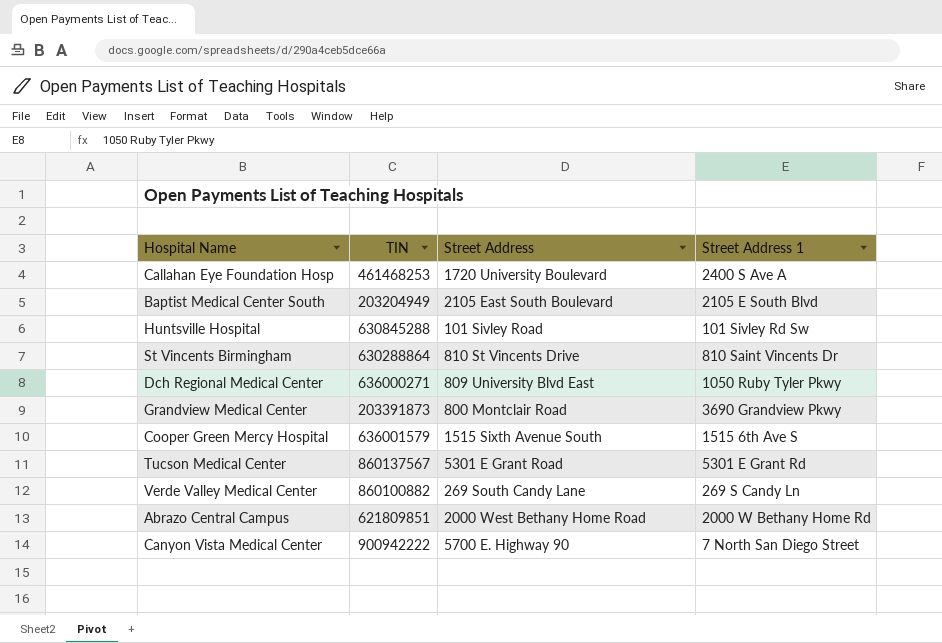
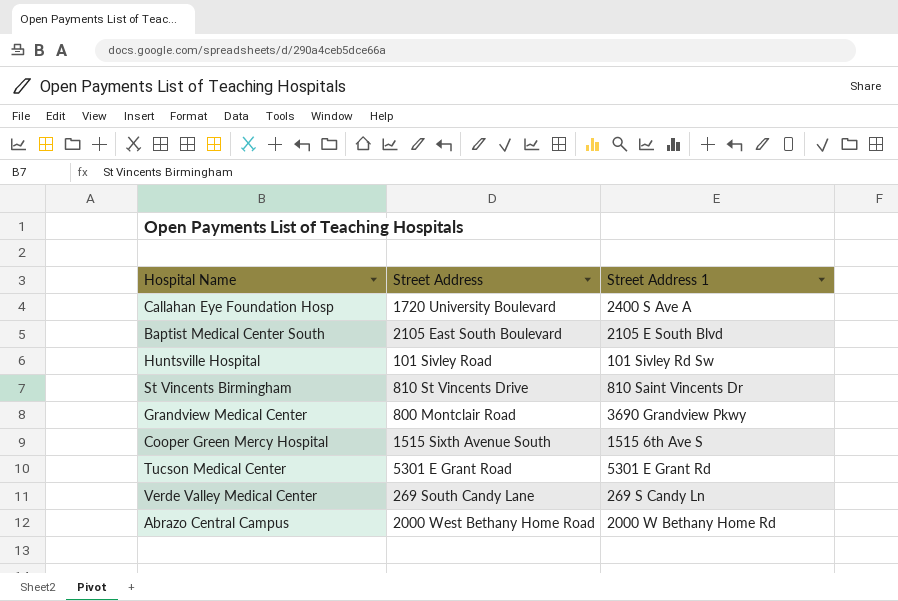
column TIN | position: 2 -> none
row Dch Regional Medical Center: 636000271 | 809 University Blvd East | 1050 Ruby Tyler Pkwy -> none
row Canyon Vista Medical Center: 900942222 | 5700 E. Highway 90 | 7 North San Diego Street -> none

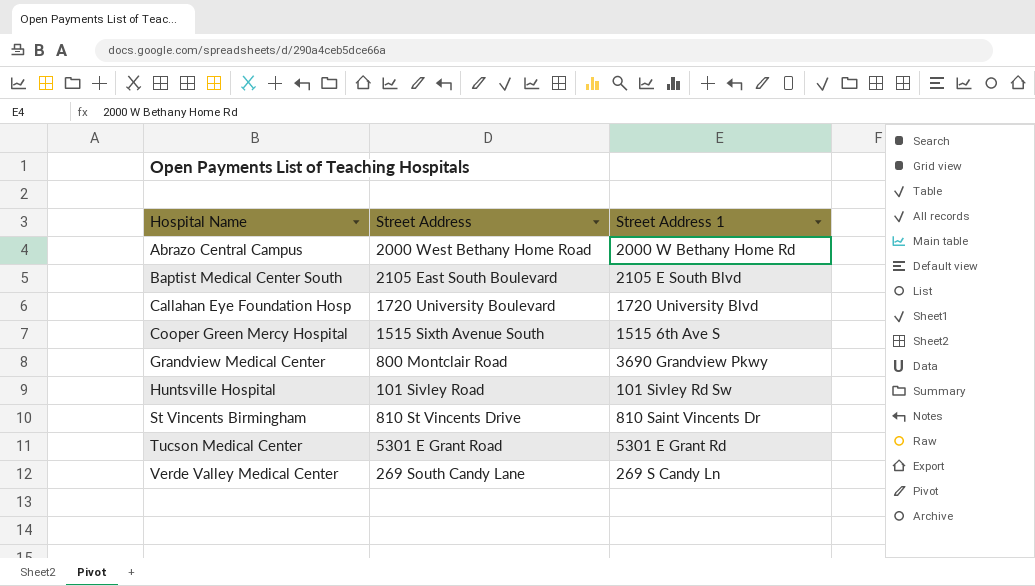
row order: none -> Hospital Name ascending
Callahan Eye Foundation Hosp | Street Address 1: 2400 S Ave A -> 1720 University Blvd

